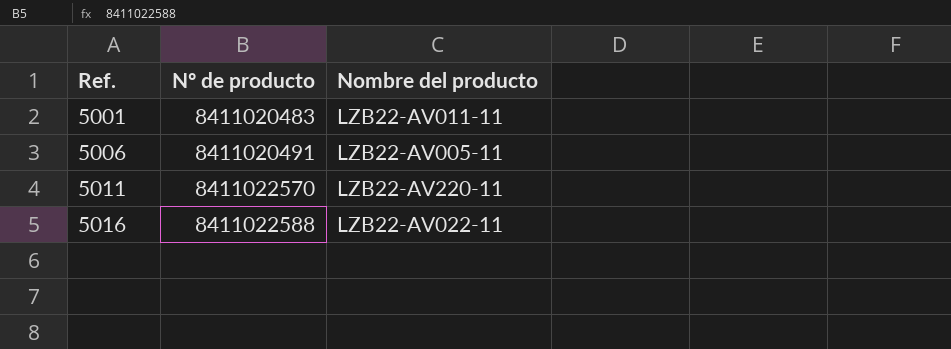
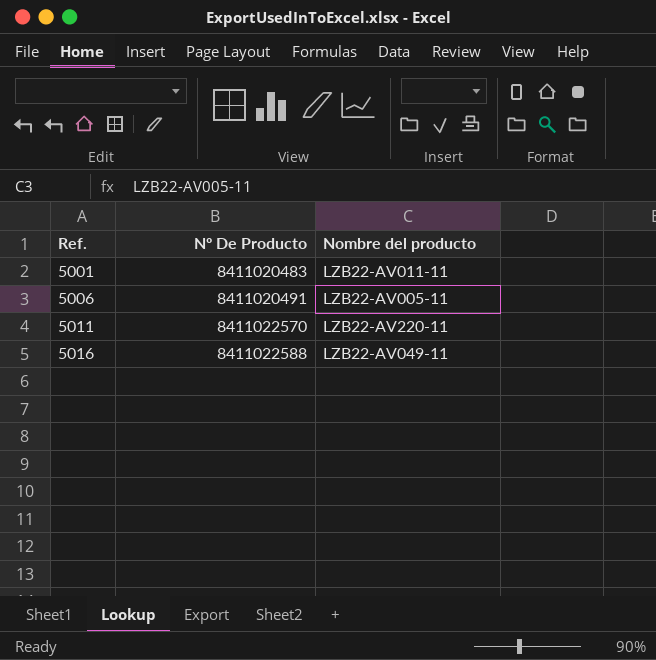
column name: Nº de producto -> Nº De Producto
5016 | Nombre del producto: LZB22-AV022-11 -> LZB22-AV049-11

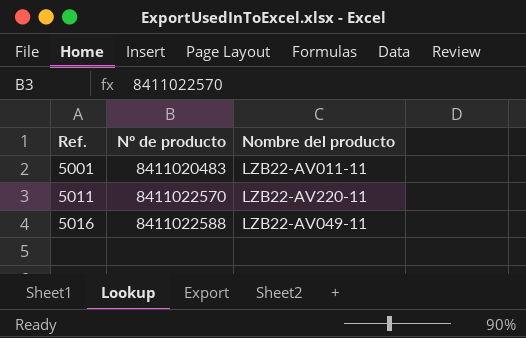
column name: Nº De Producto -> Nº de producto
row 5006: 8411020491 | LZB22-AV005-11 -> none

